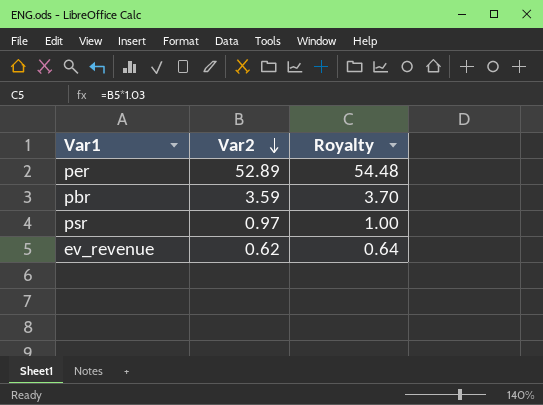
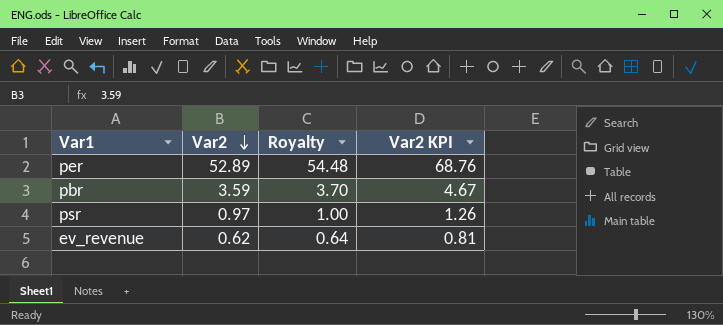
column Var2 KPI | formula: none -> [Var2] * 1.3

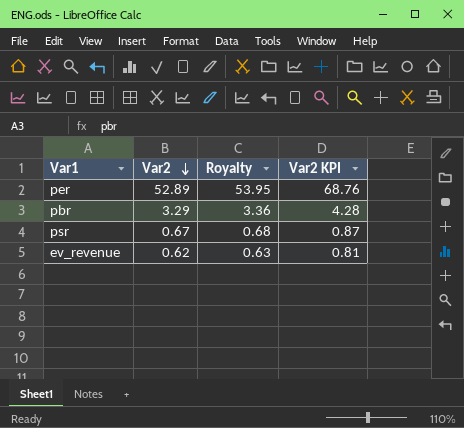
column Royalty | formula: [Var2] * 1.03 -> [Var2] * 1.02
pbr | Var2: 3.59 -> 3.29
pbr | Var2 KPI: 4.67 -> 4.28
psr | Var2: 0.97 -> 0.67
psr | Var2 KPI: 1.26 -> 0.87

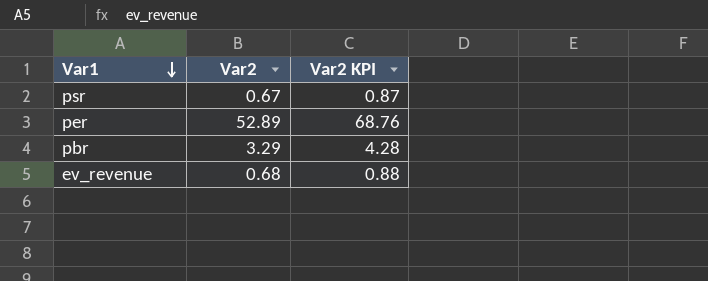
row order: Var2 descending -> Var1 descending
column Royalty | formula: [Var2] * 1.02 -> none
ev_revenue | Var2: 0.62 -> 0.68
ev_revenue | Var2 KPI: 0.81 -> 0.88

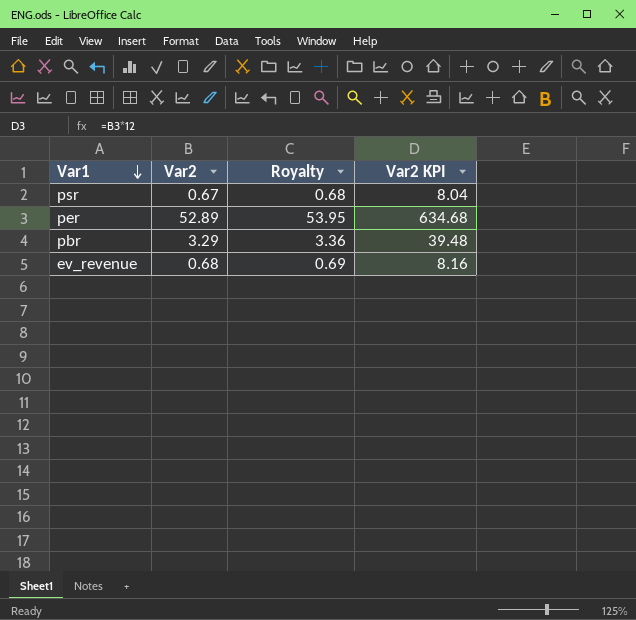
column Royalty | formula: none -> [Var2] * 1.02
column Var2 KPI | formula: [Var2] * 1.3 -> [Var2] * 12

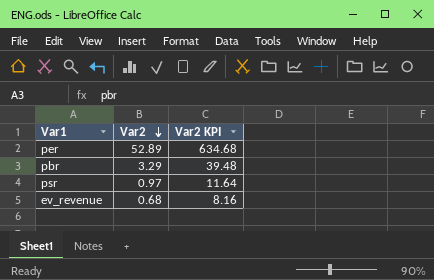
row order: Var1 descending -> Var2 descending
column Royalty | formula: [Var2] * 1.02 -> none
psr | Var2: 0.67 -> 0.97
psr | Var2 KPI: 8.04 -> 11.64

